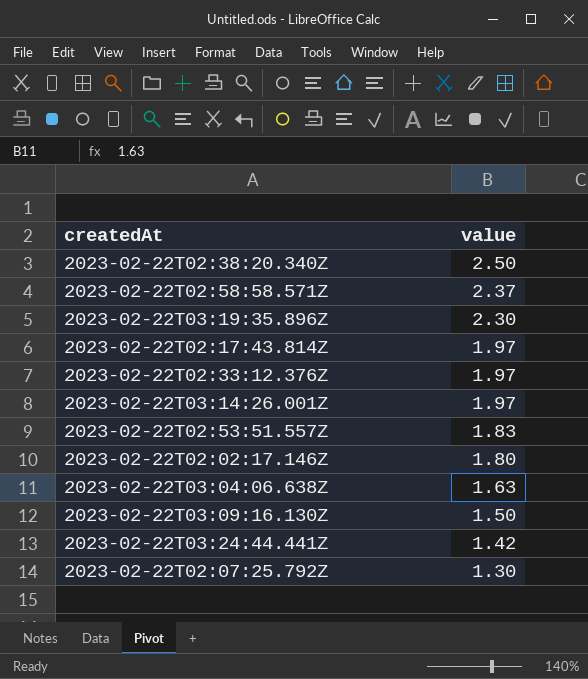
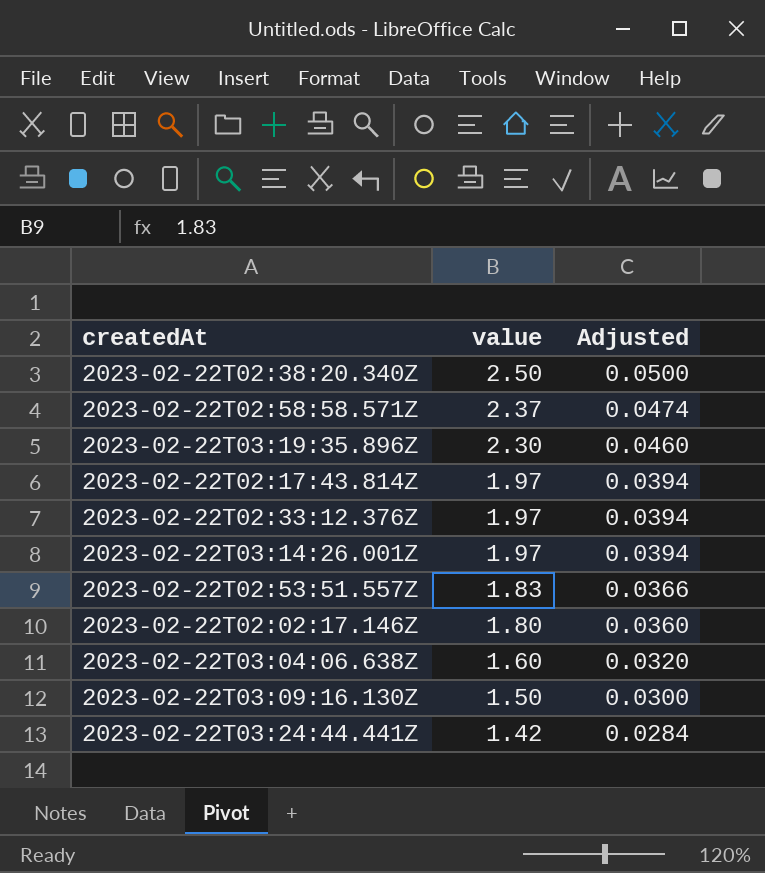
column Adjusted | formula: none -> [value] * 0.02
row 2023-02-22T02:07:25.792Z: 1.30 -> none
2023-02-22T03:04:06.638Z | value: 1.63 -> 1.60

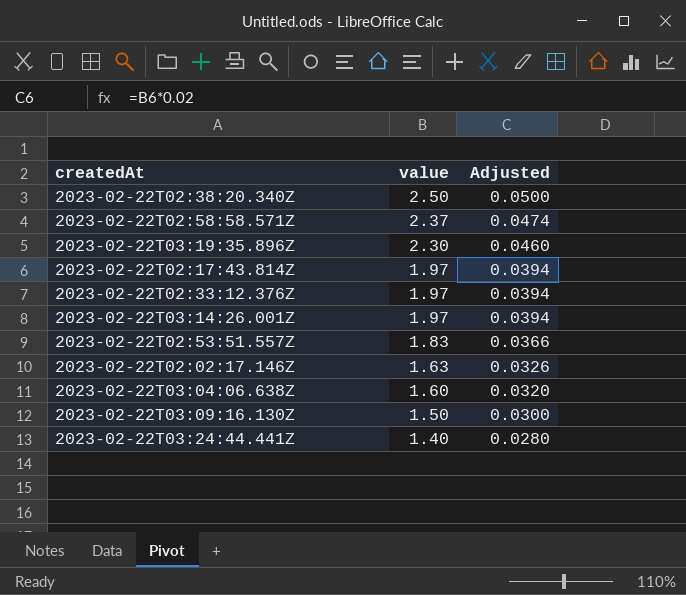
2023-02-22T02:02:17.146Z | value: 1.80 -> 1.63
2023-02-22T02:02:17.146Z | Adjusted: 0.0360 -> 0.0326
2023-02-22T03:24:44.441Z | value: 1.42 -> 1.40
2023-02-22T03:24:44.441Z | Adjusted: 0.0284 -> 0.0280

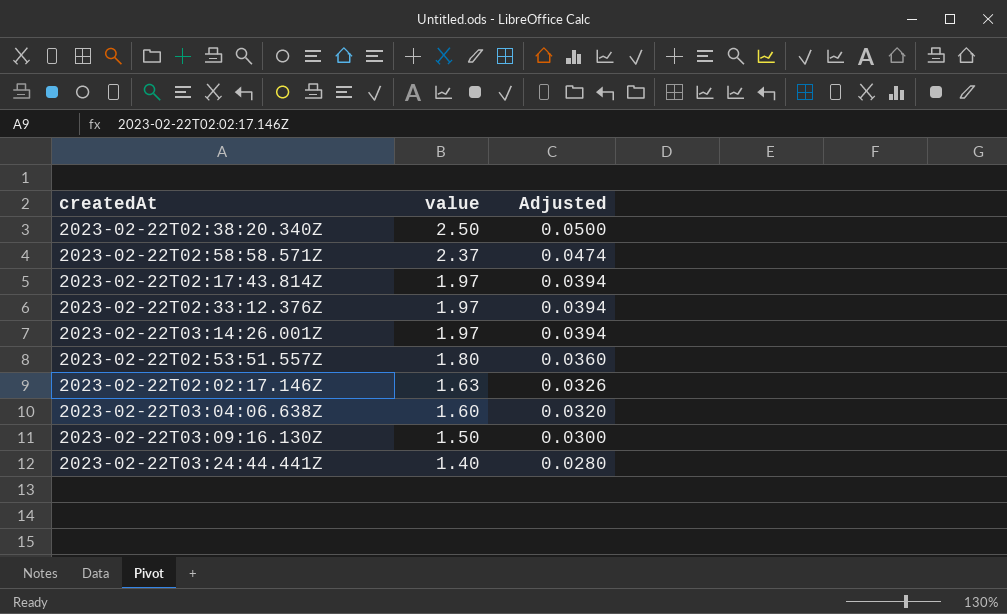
row 2023-02-22T03:19:35.896Z: 2.30 | 0.0460 -> none
2023-02-22T02:53:51.557Z | value: 1.83 -> 1.80
2023-02-22T02:53:51.557Z | Adjusted: 0.0366 -> 0.0360

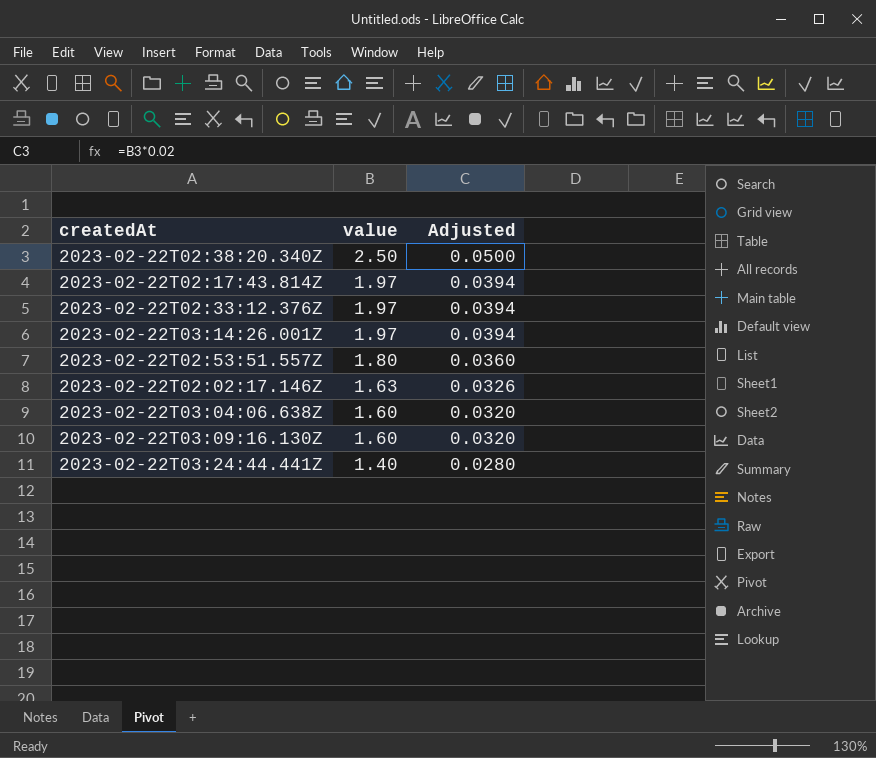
row 2023-02-22T02:58:58.571Z: 2.37 | 0.0474 -> none
2023-02-22T03:09:16.130Z | value: 1.50 -> 1.60
2023-02-22T03:09:16.130Z | Adjusted: 0.0300 -> 0.0320

